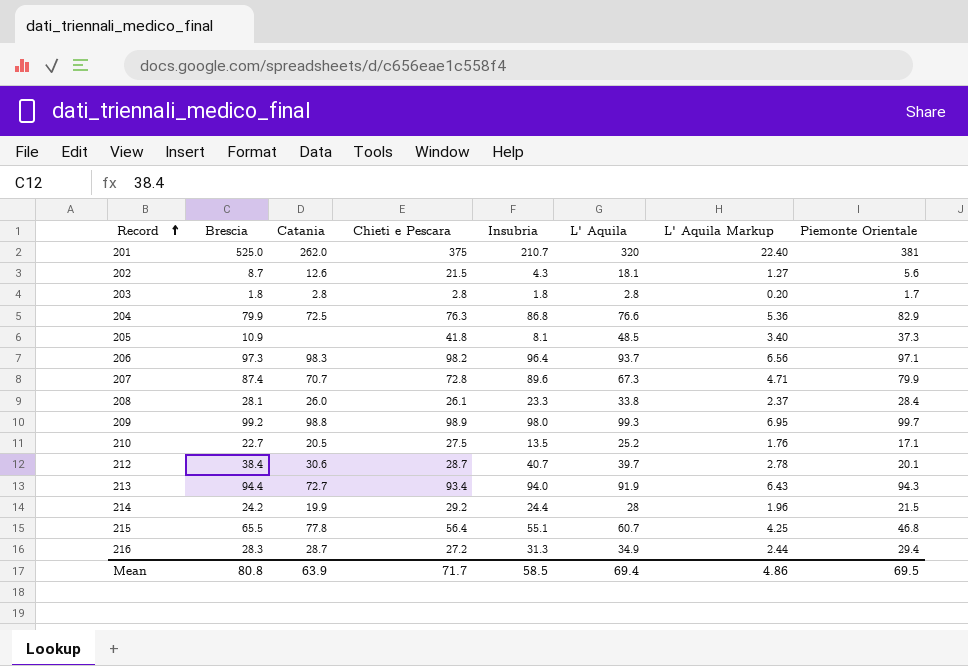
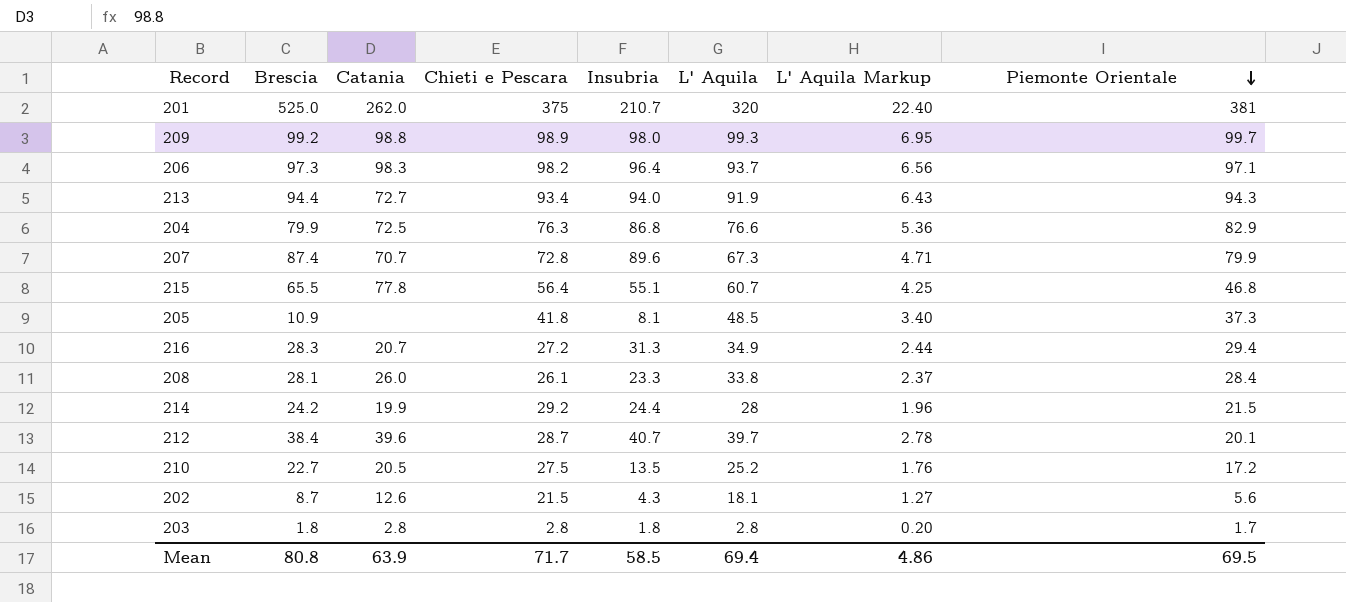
row order: Record ascending -> Piemonte Orientale descending
216 | Catania: 28.7 -> 20.7
212 | Catania: 30.6 -> 39.6
210 | Piemonte Orientale: 17.1 -> 17.2

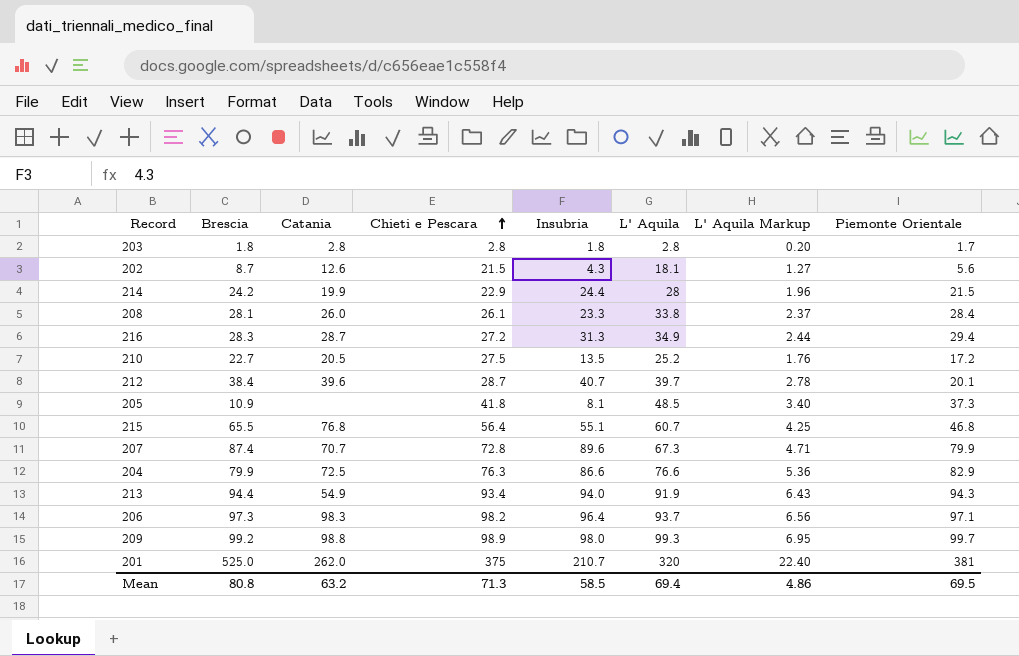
row order: Piemonte Orientale descending -> Chieti e Pescara ascending
214 | Chieti e Pescara: 29.2 -> 22.9
216 | Catania: 20.7 -> 28.7
215 | Catania: 77.8 -> 76.8
204 | Insubria: 86.8 -> 86.6
213 | Catania: 72.7 -> 54.9
Mean | Catania: 63.9 -> 63.2
Mean | Chieti e Pescara: 71.7 -> 71.3

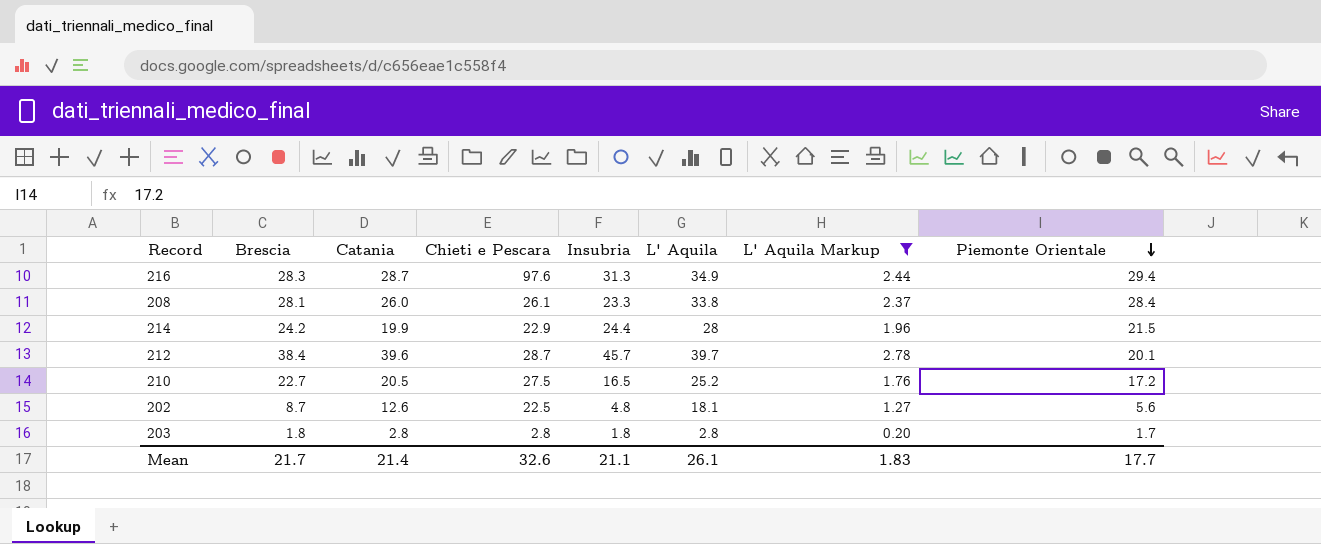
filter: none -> L' Aquila Markup <= 2.78
row order: Chieti e Pescara ascending -> Piemonte Orientale descending
216 | Chieti e Pescara: 27.2 -> 97.6
212 | Insubria: 40.7 -> 45.7
210 | Insubria: 13.5 -> 16.5
202 | Chieti e Pescara: 21.5 -> 22.5
202 | Insubria: 4.3 -> 4.8
Mean | Brescia: 80.8 -> 21.7
Mean | Catania: 63.2 -> 21.4
Mean | Chieti e Pescara: 71.3 -> 32.6
Mean | Insubria: 58.5 -> 21.1
Mean | L' Aquila: 69.4 -> 26.1
Mean | L' Aquila Markup: 4.86 -> 1.83
Mean | Piemonte Orientale: 69.5 -> 17.7

